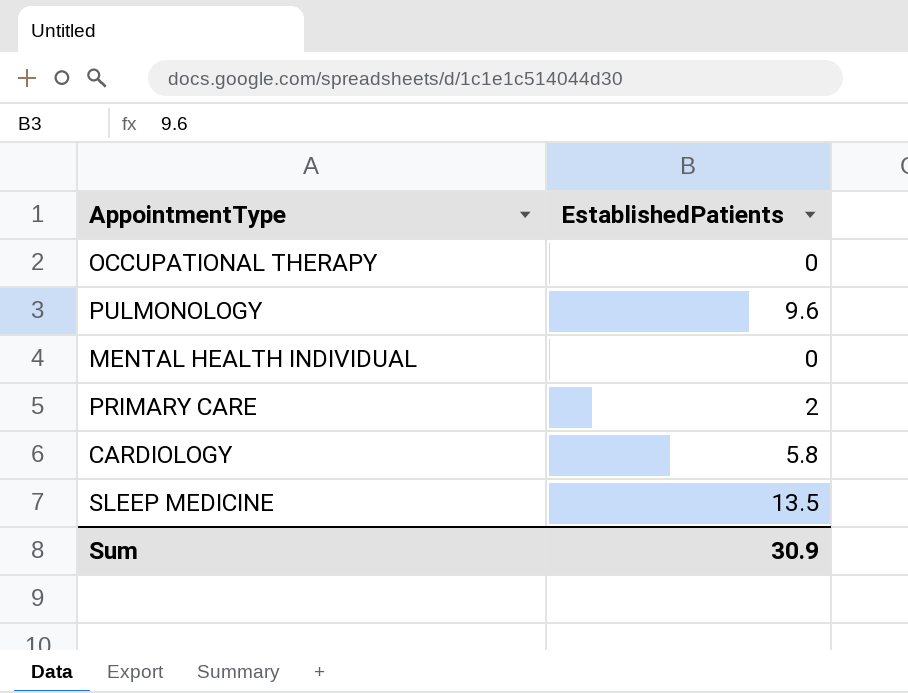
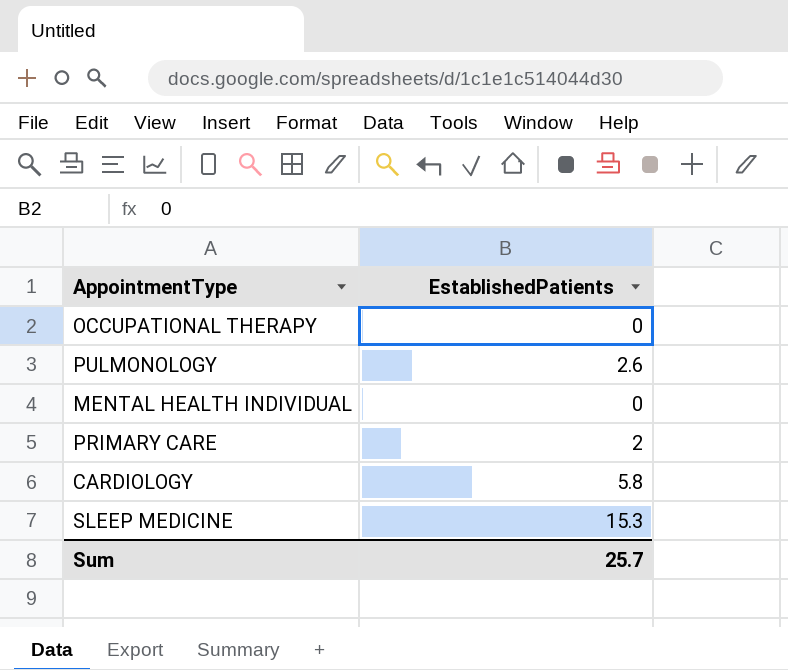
PULMONOLOGY | EstablishedPatients: 9.6 -> 2.6
SLEEP MEDICINE | EstablishedPatients: 13.5 -> 15.3
Sum | EstablishedPatients: 30.9 -> 25.7

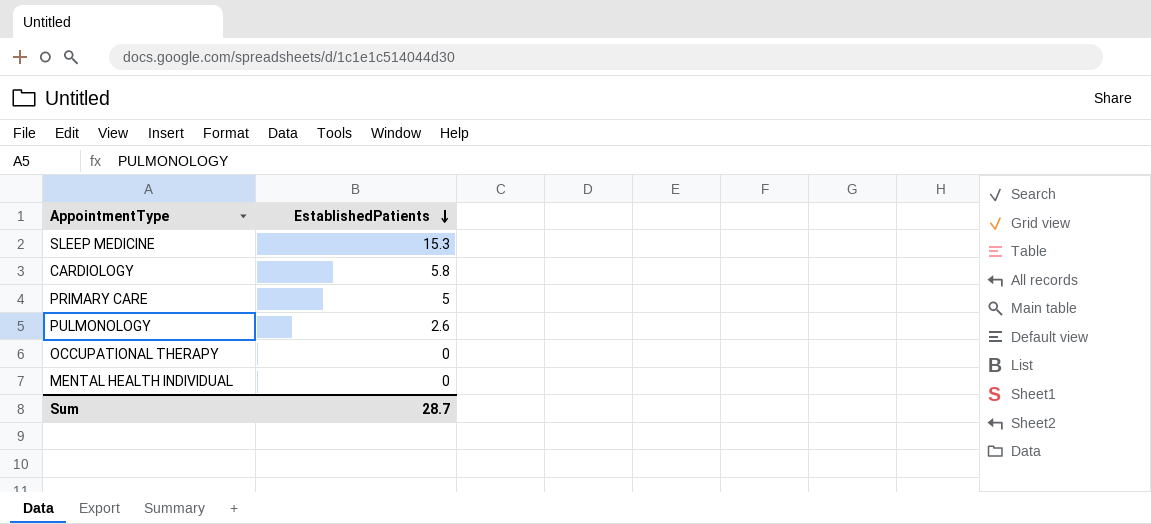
row order: none -> EstablishedPatients descending
PRIMARY CARE | EstablishedPatients: 2 -> 5
Sum | EstablishedPatients: 25.7 -> 28.7

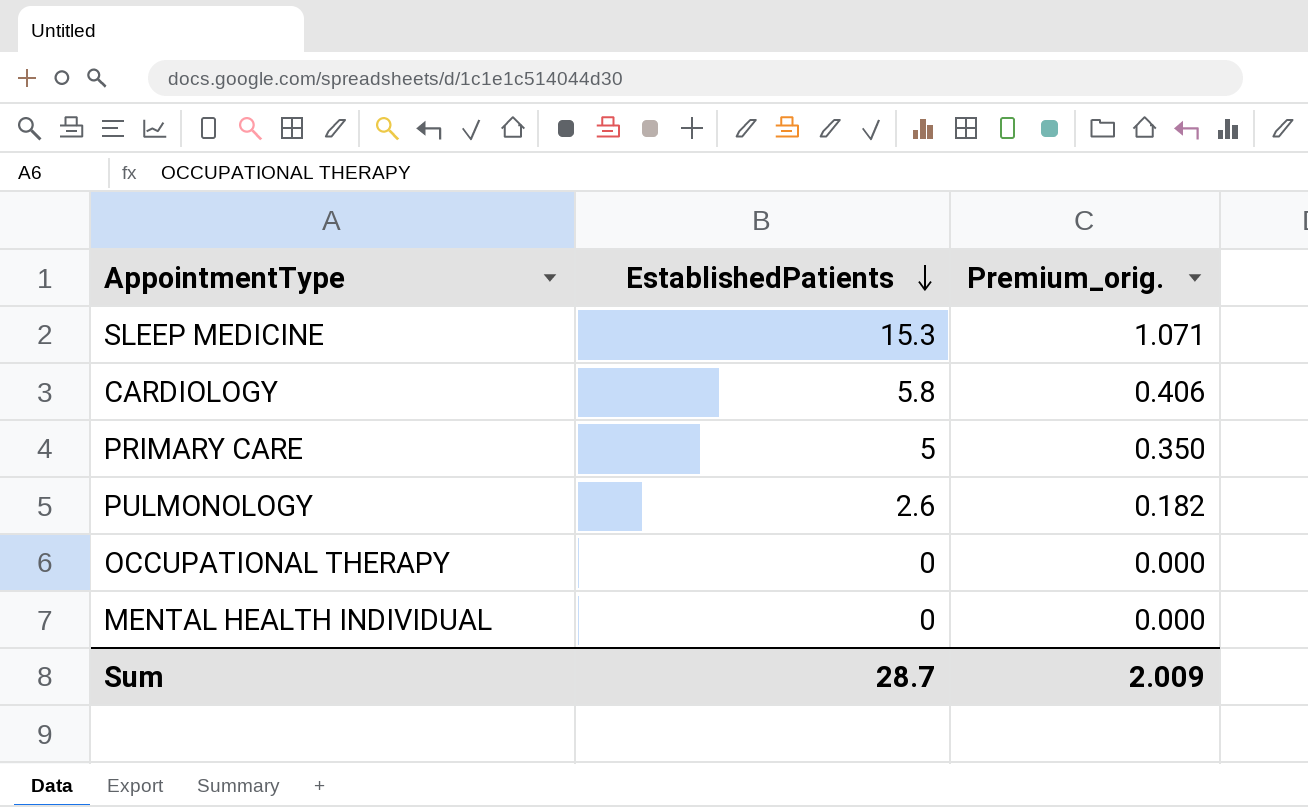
column Premium_orig. | formula: none -> [EstablishedPatients] * 0.07

